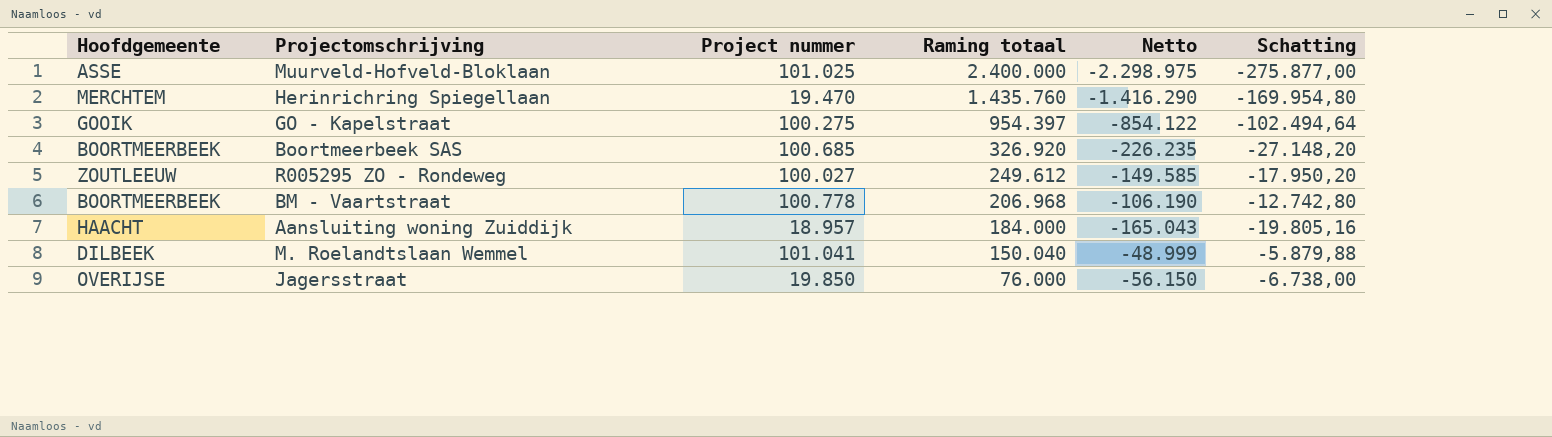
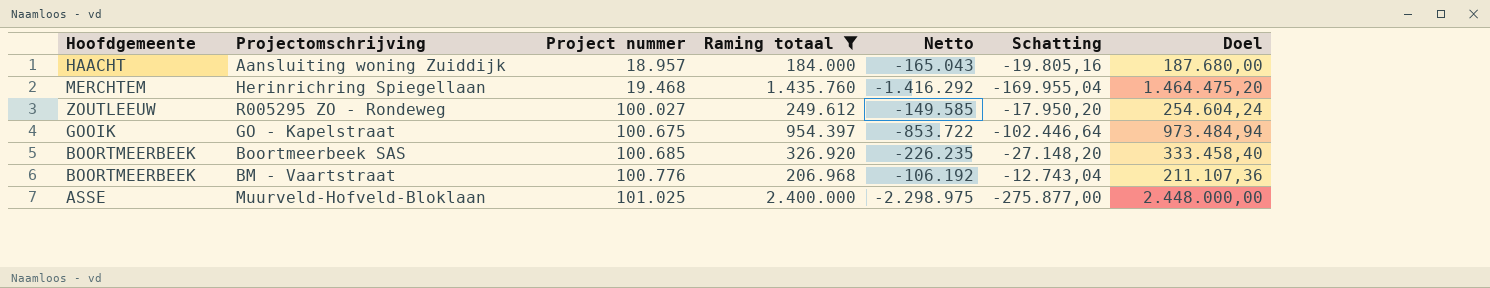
filter: none -> Raming totaal >= 184.000
row order: Raming totaal descending -> Project nummer ascending
column Doel | formula: none -> [Raming totaal] * 1,02
Herinrichring Spiegellaan | Project nummer: 19.470 -> 19.468
Herinrichring Spiegellaan | Netto: -1.416.290 -> -1.416.292
Herinrichring Spiegellaan | Schatting: -169.954,80 -> -169.955,04
GO - Kapelstraat | Project nummer: 100.275 -> 100.675
GO - Kapelstraat | Netto: -854.122 -> -853.722
GO - Kapelstraat | Schatting: -102.494,64 -> -102.446,64
BM - Vaartstraat | Project nummer: 100.778 -> 100.776
BM - Vaartstraat | Netto: -106.190 -> -106.192
BM - Vaartstraat | Schatting: -12.742,80 -> -12.743,04

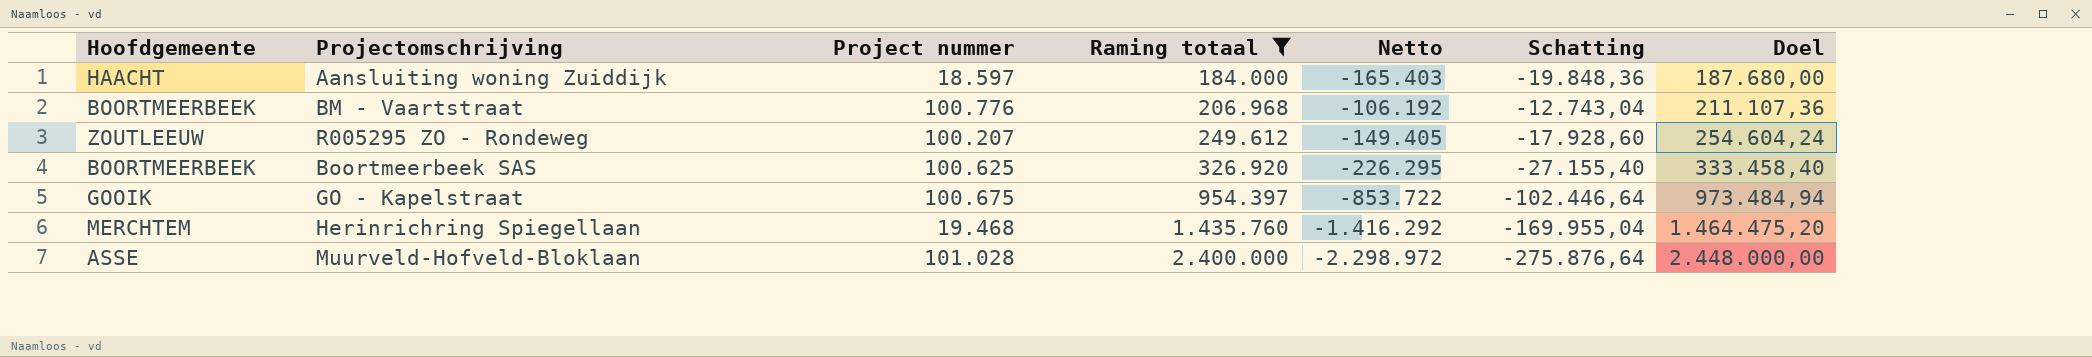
row order: Project nummer ascending -> Raming totaal ascending
Aansluiting woning Zuiddijk | Project nummer: 18.957 -> 18.597
Aansluiting woning Zuiddijk | Netto: -165.043 -> -165.403
Aansluiting woning Zuiddijk | Schatting: -19.805,16 -> -19.848,36
R005295 ZO - Rondeweg | Project nummer: 100.027 -> 100.207
R005295 ZO - Rondeweg | Netto: -149.585 -> -149.405
R005295 ZO - Rondeweg | Schatting: -17.950,20 -> -17.928,60
Boortmeerbeek SAS | Project nummer: 100.685 -> 100.625
Boortmeerbeek SAS | Netto: -226.235 -> -226.295
Boortmeerbeek SAS | Schatting: -27.148,20 -> -27.155,40
Muurveld-Hofveld-Bloklaan | Project nummer: 101.025 -> 101.028
Muurveld-Hofveld-Bloklaan | Netto: -2.298.975 -> -2.298.972
Muurveld-Hofveld-Bloklaan | Schatting: -275.877,00 -> -275.876,64

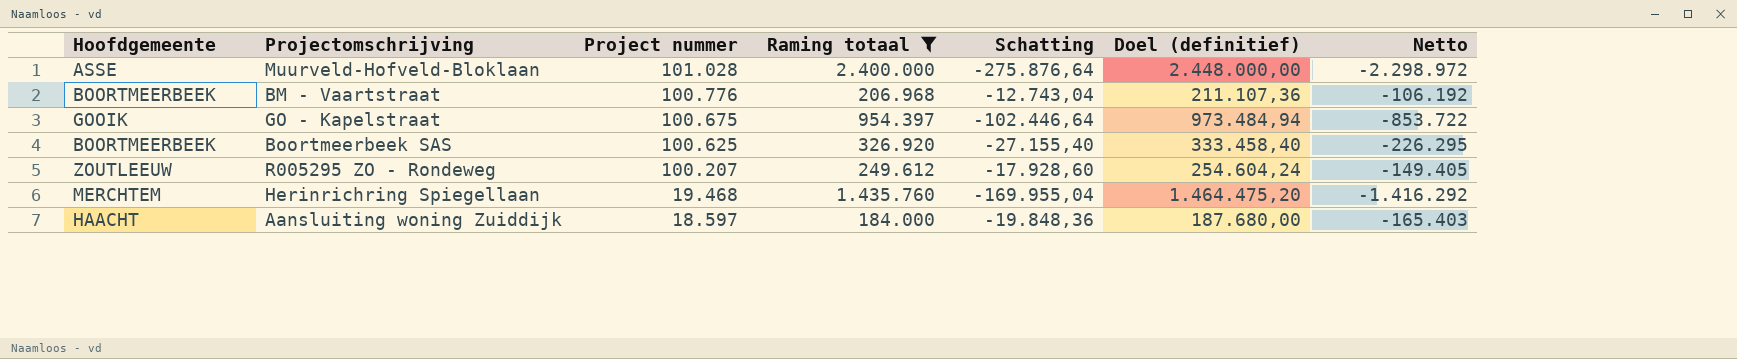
row order: Raming totaal ascending -> Project nummer descending
column name: Doel -> Doel (definitief)
column Netto | position: 5 -> 7

